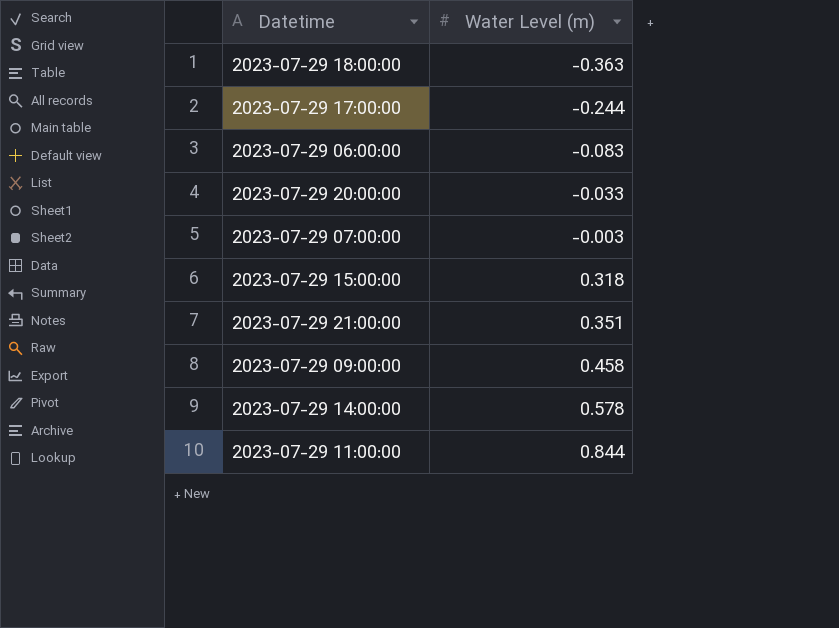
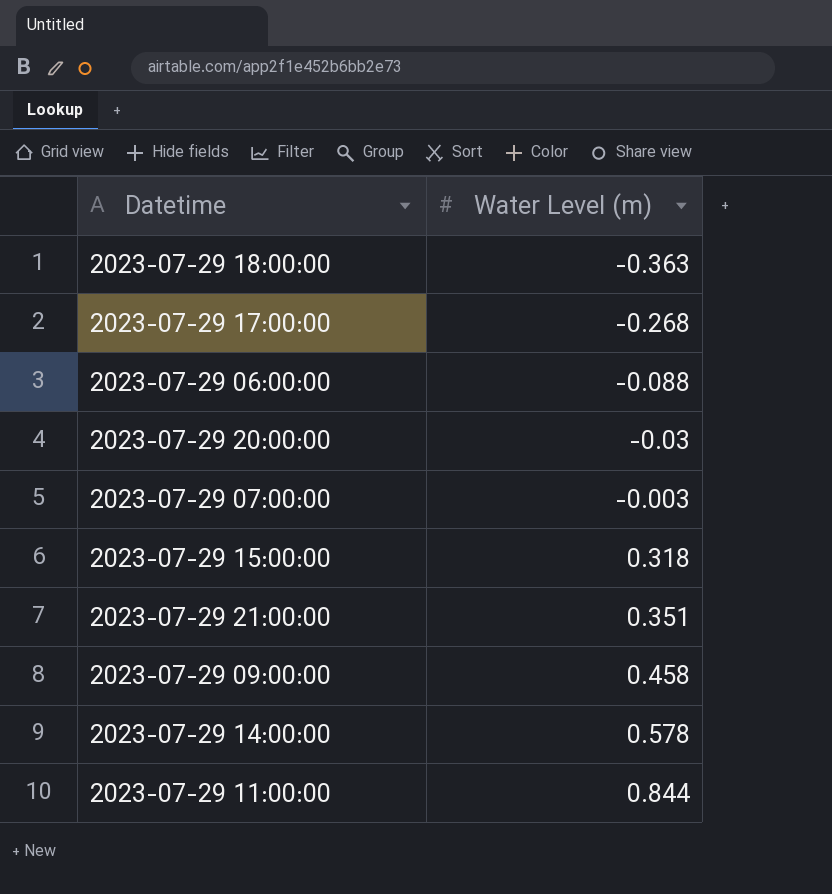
2023-07-29 17:00:00 | Water Level (m): -0.244 -> -0.268
2023-07-29 06:00:00 | Water Level (m): -0.083 -> -0.088
2023-07-29 20:00:00 | Water Level (m): -0.033 -> -0.03

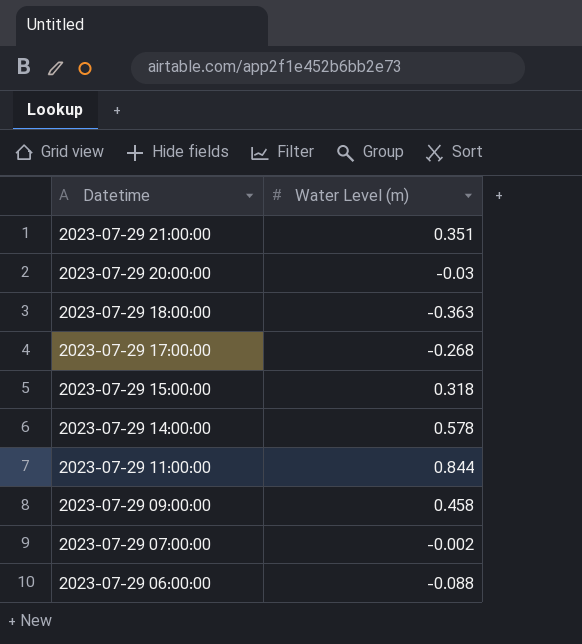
row order: Water Level (m) ascending -> Datetime descending
2023-07-29 07:00:00 | Water Level (m): -0.003 -> -0.002

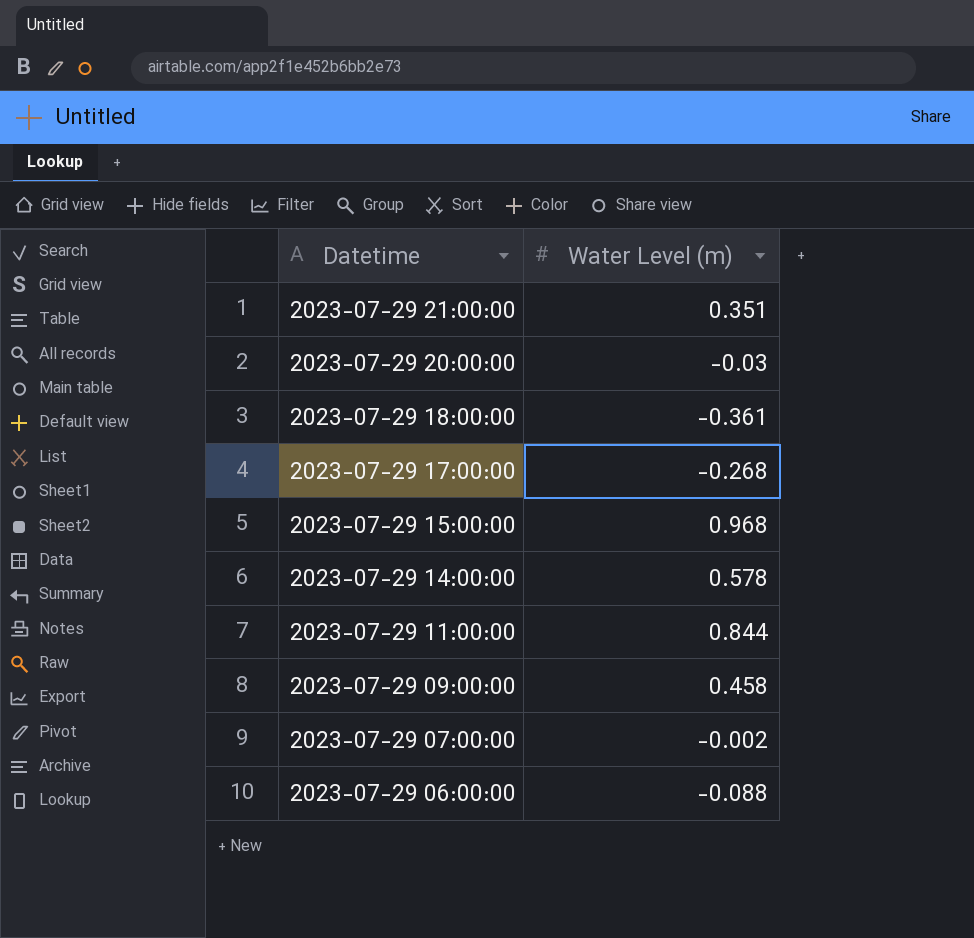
2023-07-29 18:00:00 | Water Level (m): -0.363 -> -0.361
2023-07-29 15:00:00 | Water Level (m): 0.318 -> 0.968

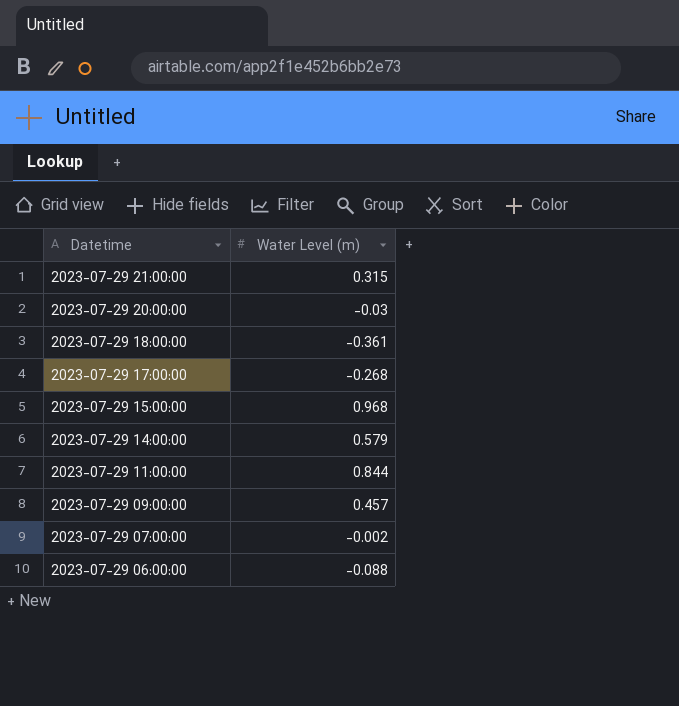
2023-07-29 21:00:00 | Water Level (m): 0.351 -> 0.315
2023-07-29 14:00:00 | Water Level (m): 0.578 -> 0.579
2023-07-29 09:00:00 | Water Level (m): 0.458 -> 0.457

